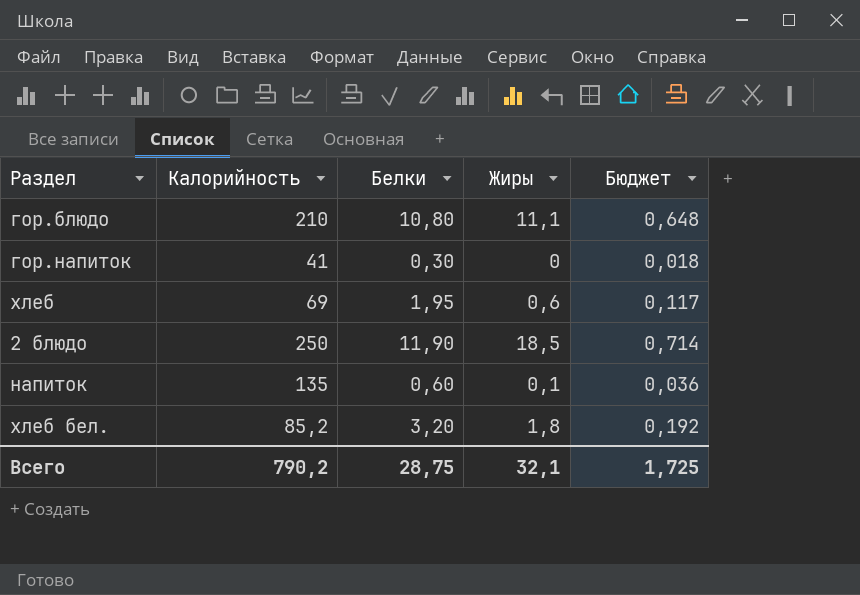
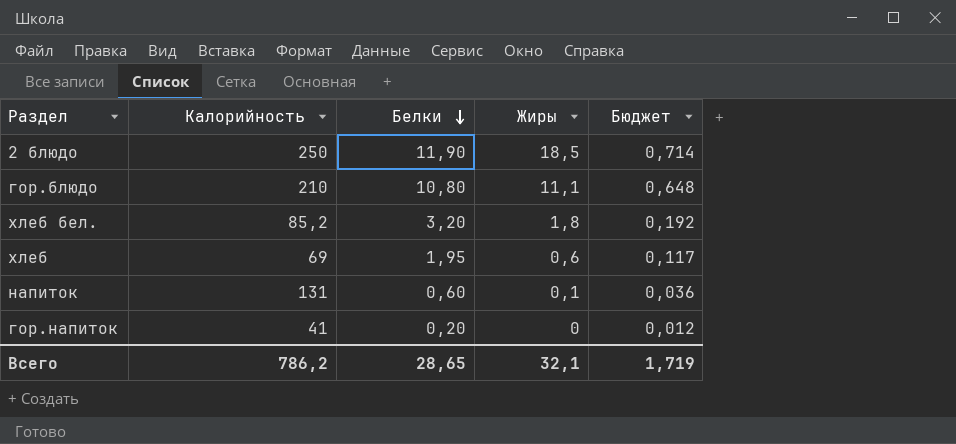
row order: none -> Белки descending
напиток | Калорийность: 135 -> 131
гор.напиток | Белки: 0,30 -> 0,20
гор.напиток | Бюджет: 0,018 -> 0,012
Всего | Калорийность: 790,2 -> 786,2
Всего | Белки: 28,75 -> 28,65
Всего | Бюджет: 1,725 -> 1,719

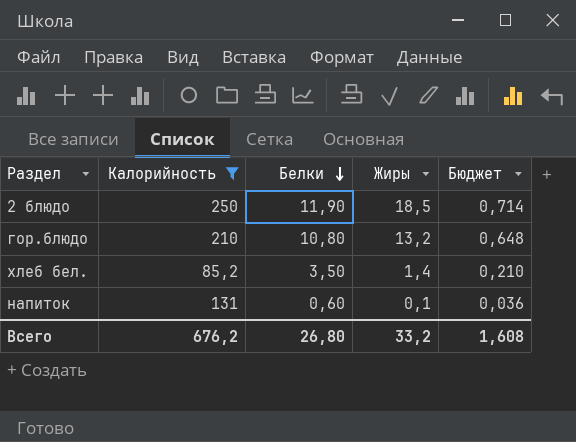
filter: none -> Калорийность >= 85,2
гор.блюдо | Жиры: 11,1 -> 13,2
хлеб бел. | Белки: 3,20 -> 3,50
хлеб бел. | Жиры: 1,8 -> 1,4
хлеб бел. | Бюджет: 0,192 -> 0,210
Всего | Калорийность: 786,2 -> 676,2
Всего | Белки: 28,65 -> 26,80
Всего | Жиры: 32,1 -> 33,2
Всего | Бюджет: 1,719 -> 1,608

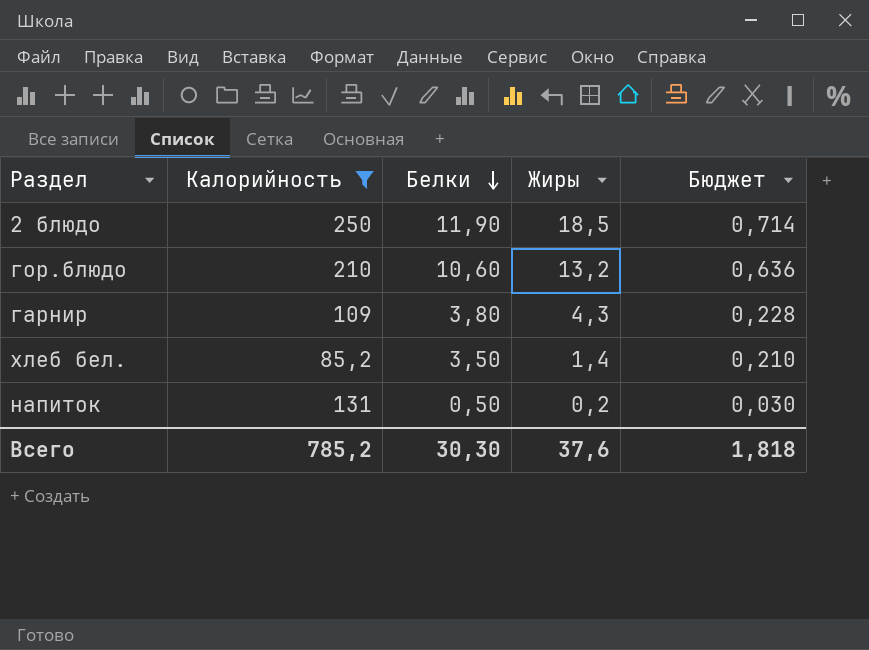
гор.блюдо | Белки: 10,80 -> 10,60
гор.блюдо | Бюджет: 0,648 -> 0,636
row гарнир: none -> 109 | 3,80 | 4,3 | 0,228
напиток | Белки: 0,60 -> 0,50
напиток | Жиры: 0,1 -> 0,2
напиток | Бюджет: 0,036 -> 0,030
Всего | Калорийность: 676,2 -> 785,2
Всего | Белки: 26,80 -> 30,30
Всего | Жиры: 33,2 -> 37,6
Всего | Бюджет: 1,608 -> 1,818

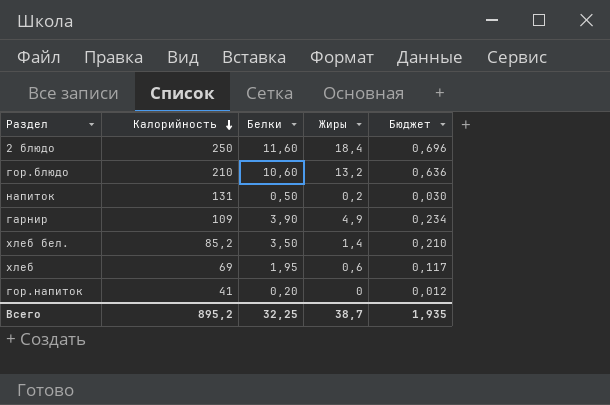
filter: Калорийность >= 85,2 -> none
row order: Белки descending -> Калорийность descending
2 блюдо | Белки: 11,90 -> 11,60
2 блюдо | Жиры: 18,5 -> 18,4
2 блюдо | Бюджет: 0,714 -> 0,696
гарнир | Белки: 3,80 -> 3,90
гарнир | Жиры: 4,3 -> 4,9
гарнир | Бюджет: 0,228 -> 0,234
Всего | Калорийность: 785,2 -> 895,2
Всего | Белки: 30,30 -> 32,25
Всего | Жиры: 37,6 -> 38,7
Всего | Бюджет: 1,818 -> 1,935

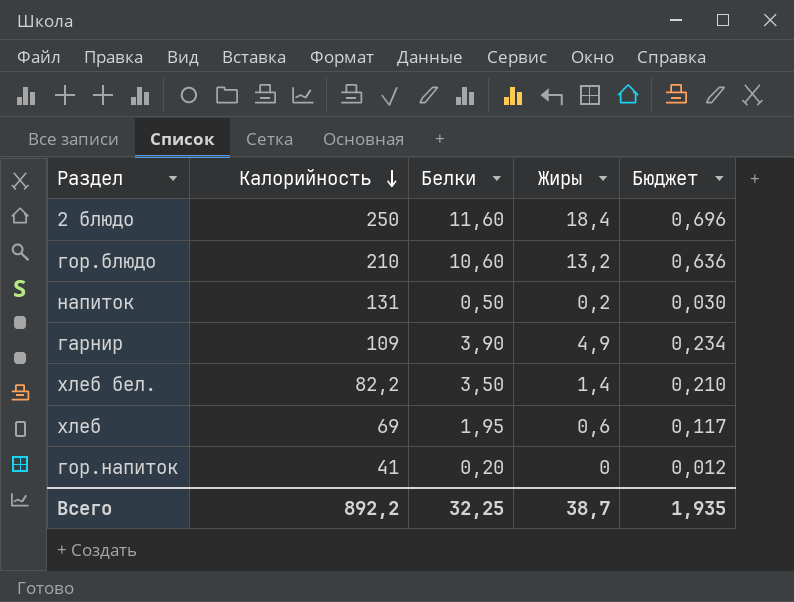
хлеб бел. | Калорийность: 85,2 -> 82,2
Всего | Калорийность: 895,2 -> 892,2

